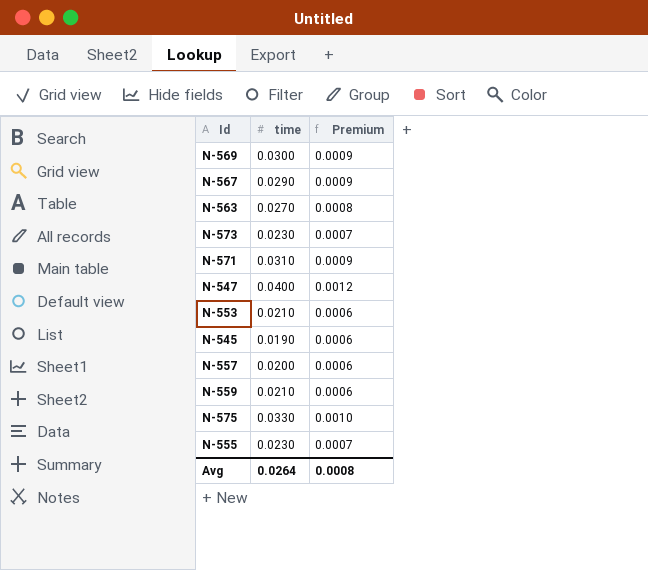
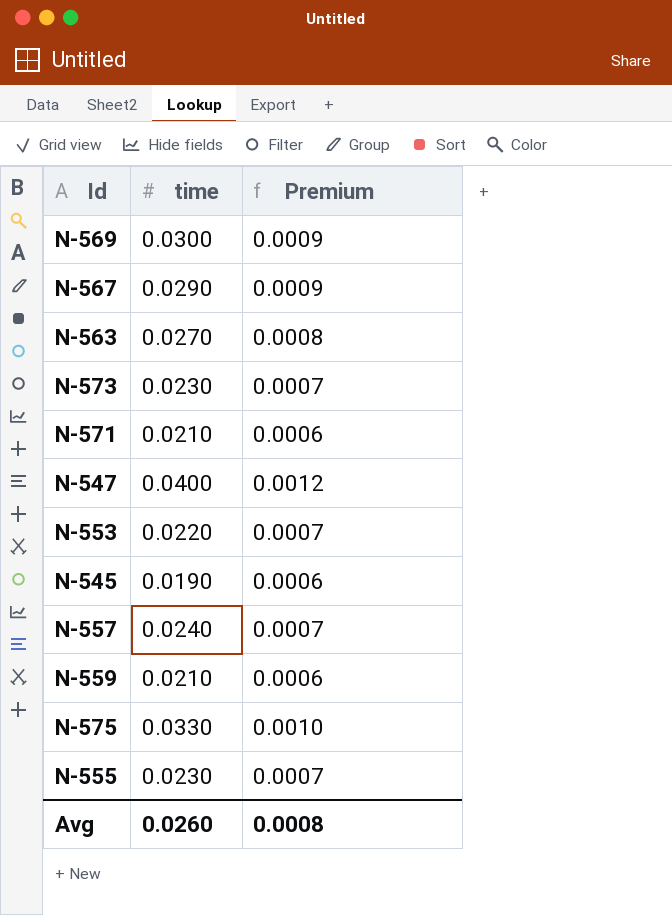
N-571 | time: 0.0310 -> 0.0210
N-571 | Premium: 0.0009 -> 0.0006
N-553 | time: 0.0210 -> 0.0220
N-553 | Premium: 0.0006 -> 0.0007
N-557 | time: 0.0200 -> 0.0240
N-557 | Premium: 0.0006 -> 0.0007
Avg | time: 0.0264 -> 0.0260

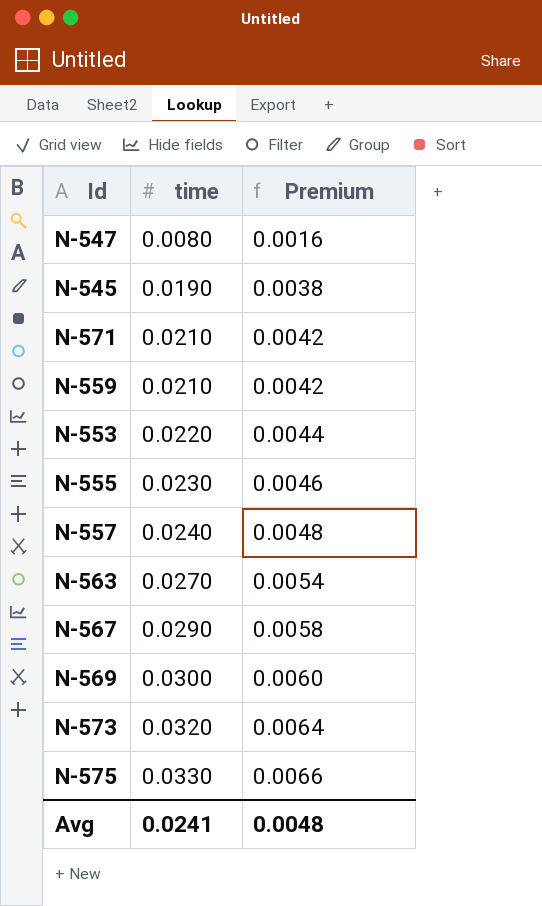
row order: none -> time ascending
column Premium | formula: [time] * 0.03 -> [time] * 0.2
N-547 | time: 0.0400 -> 0.0080
N-573 | time: 0.0230 -> 0.0320
Avg | time: 0.0260 -> 0.0241
Avg | Premium: 0.0008 -> 0.0048

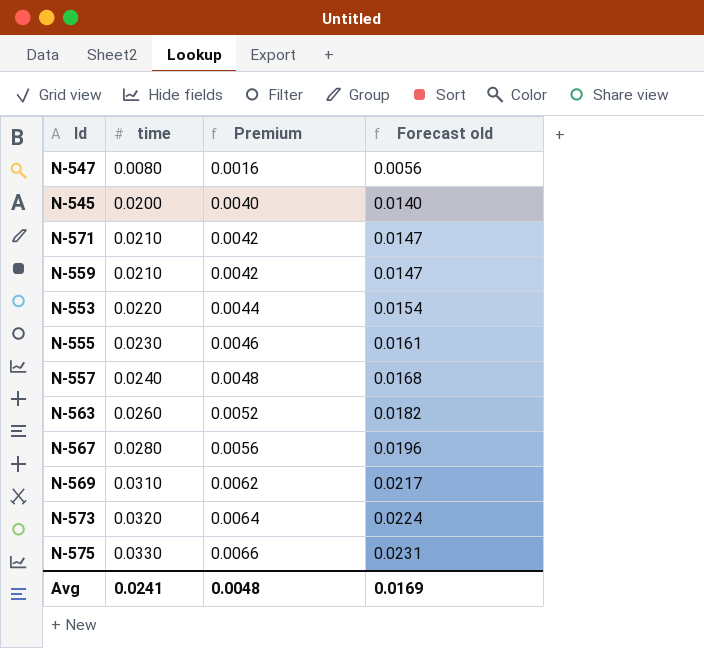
column Forecast old | formula: none -> [time] * 0.7
N-545 | time: 0.0190 -> 0.0200
N-545 | Premium: 0.0038 -> 0.0040
N-563 | time: 0.0270 -> 0.0260
N-563 | Premium: 0.0054 -> 0.0052
N-567 | time: 0.0290 -> 0.0280
N-567 | Premium: 0.0058 -> 0.0056
N-569 | time: 0.0300 -> 0.0310
N-569 | Premium: 0.0060 -> 0.0062

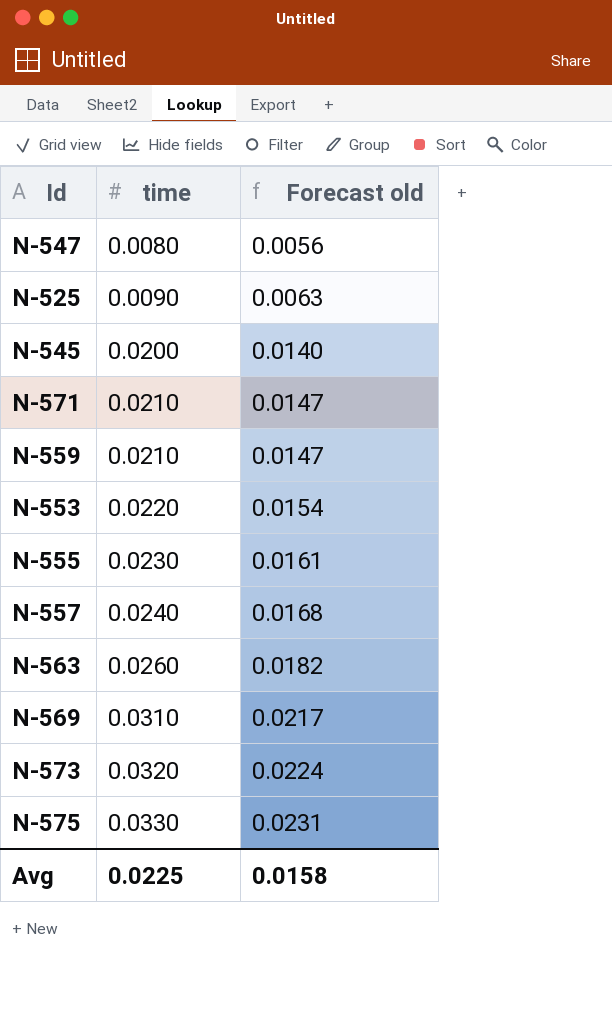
column Premium | formula: [time] * 0.2 -> none
row N-567: 0.0280 | 0.0056 | 0.0196 -> none
row N-525: none -> 0.0090 | 0.0063
Avg | time: 0.0241 -> 0.0225
Avg | Forecast old: 0.0169 -> 0.0158

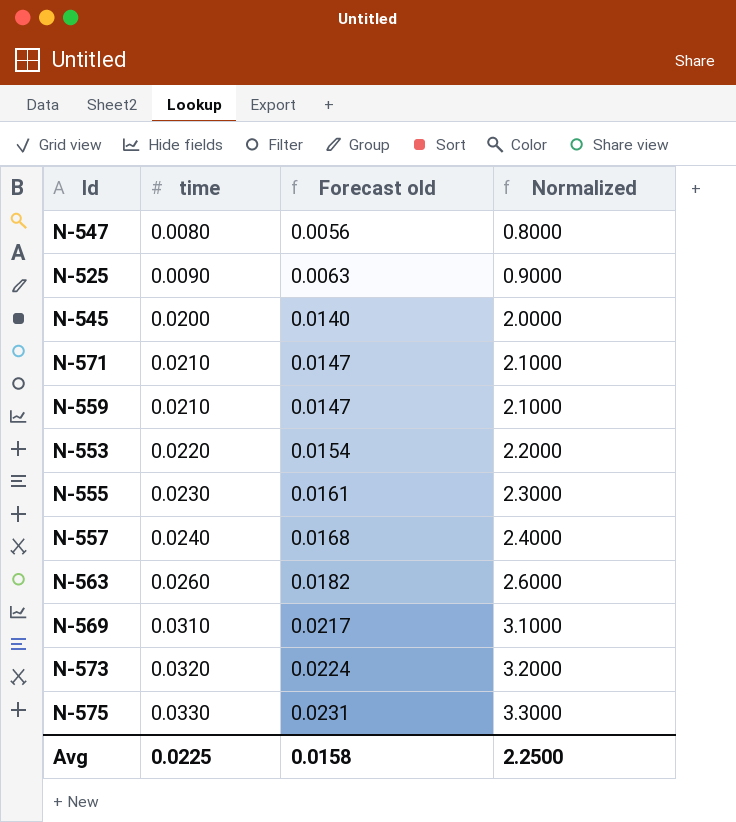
column Normalized | formula: none -> [time] * 100

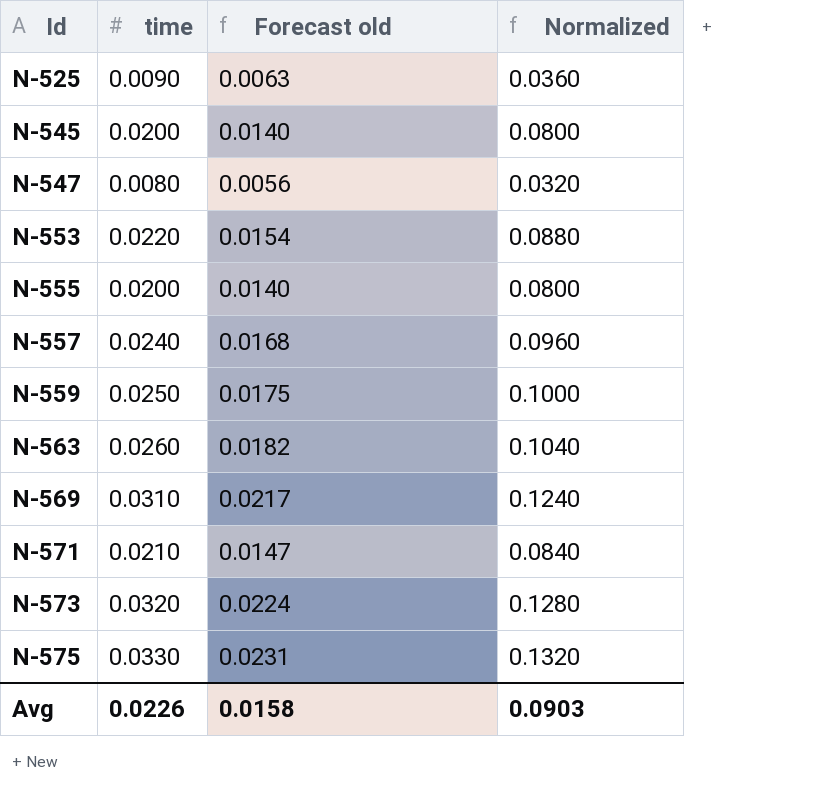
row order: time ascending -> Id ascending
column Normalized | formula: [time] * 100 -> [time] * 4
N-555 | time: 0.0230 -> 0.0200
N-555 | Forecast old: 0.0161 -> 0.0140
N-559 | time: 0.0210 -> 0.0250
N-559 | Forecast old: 0.0147 -> 0.0175
Avg | time: 0.0225 -> 0.0226
Avg | Normalized: 2.2500 -> 0.0903

